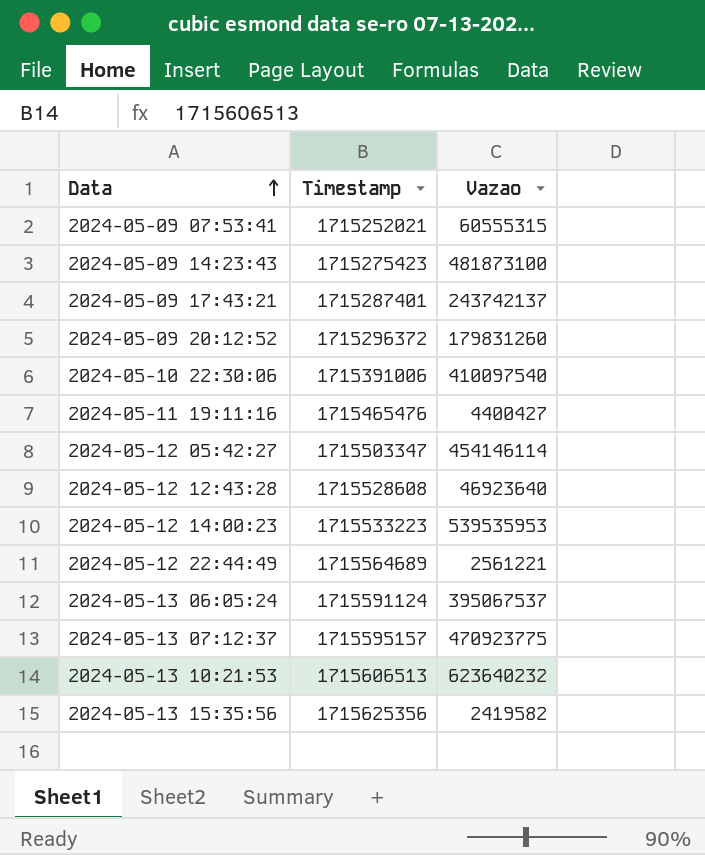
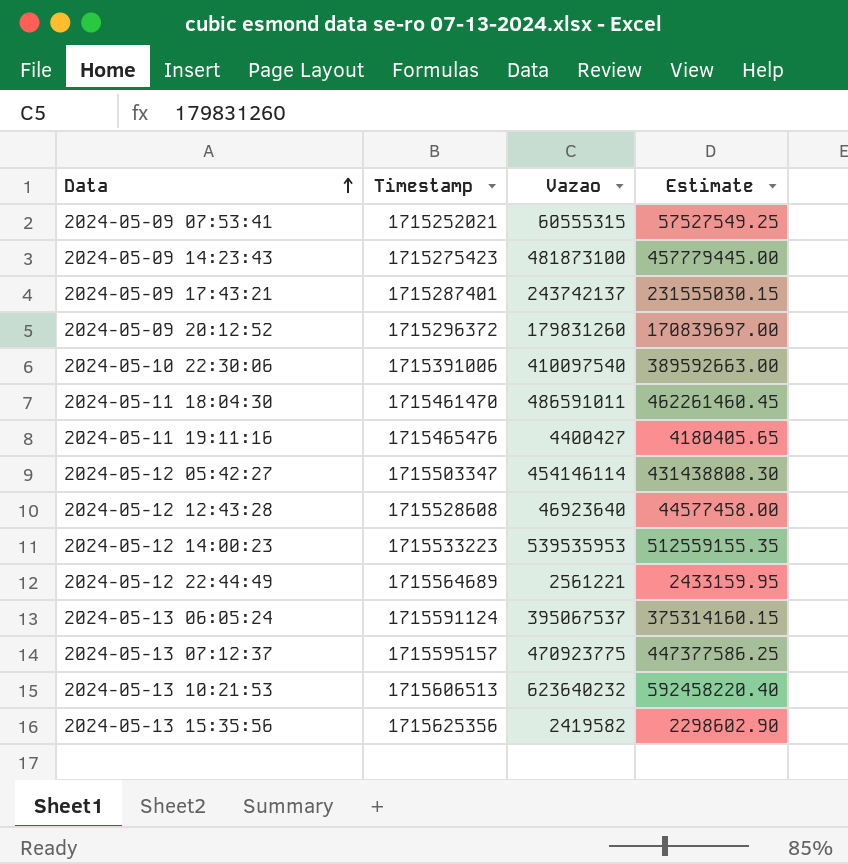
column Estimate | formula: none -> [Vazao] * 0.95
row 2024-05-11 18:04:30: none -> 1715461470 | 486591011 | 462261460.45

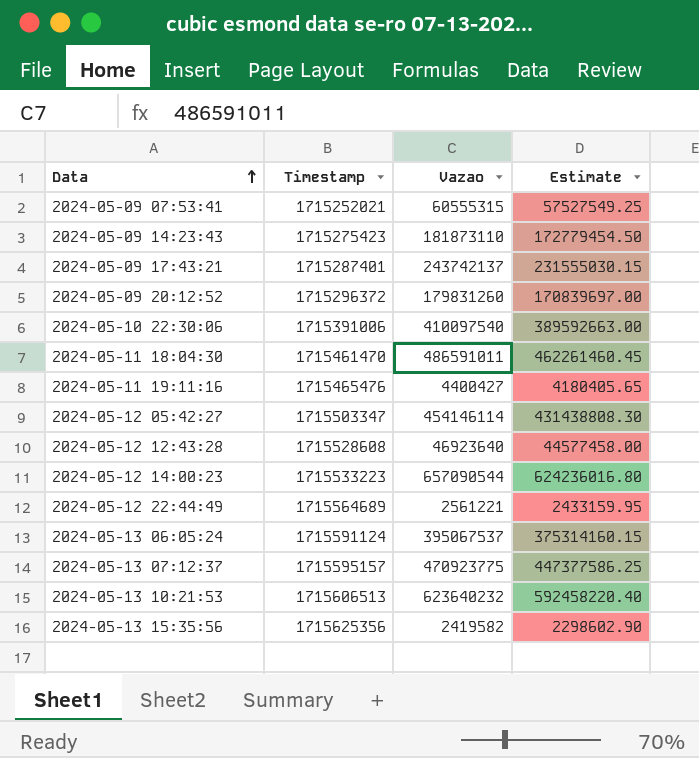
2024-05-09 14:23:43 | Vazao: 481873100 -> 181873110
2024-05-09 14:23:43 | Estimate: 457779445.00 -> 172779454.50
2024-05-12 14:00:23 | Vazao: 539535953 -> 657090544
2024-05-12 14:00:23 | Estimate: 512559155.35 -> 624236016.80

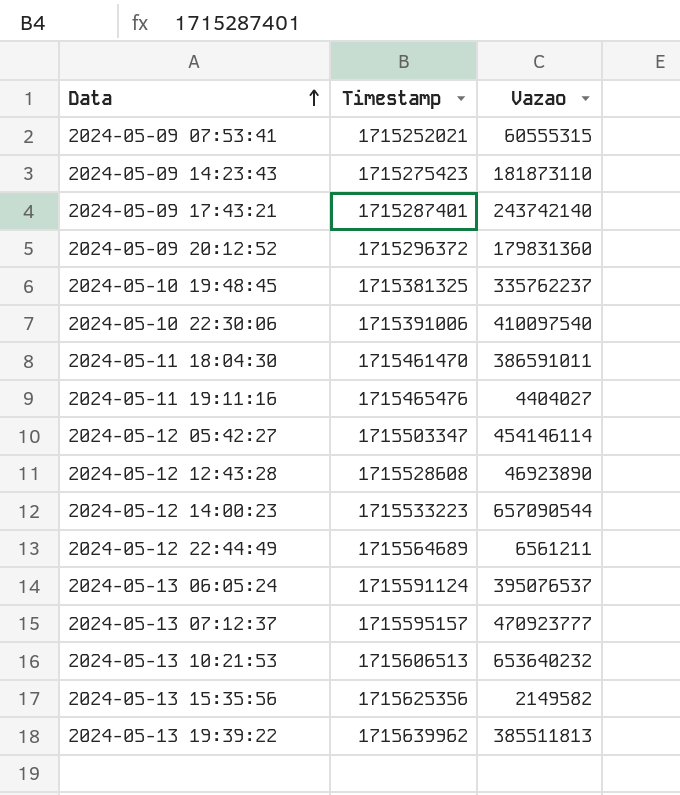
column Estimate | formula: [Vazao] * 0.95 -> none
2024-05-09 17:43:21 | Vazao: 243742137 -> 243742140
2024-05-09 20:12:52 | Vazao: 179831260 -> 179831360
row 2024-05-10 19:48:45: none -> 1715381325 | 335762237
2024-05-11 18:04:30 | Vazao: 486591011 -> 386591011
2024-05-11 19:11:16 | Vazao: 4400427 -> 4404027
2024-05-12 12:43:28 | Vazao: 46923640 -> 46923890
2024-05-12 22:44:49 | Vazao: 2561221 -> 6561211
2024-05-13 06:05:24 | Vazao: 395067537 -> 395076537
2024-05-13 07:12:37 | Vazao: 470923775 -> 470923777
2024-05-13 10:21:53 | Vazao: 623640232 -> 653640232
2024-05-13 15:35:56 | Vazao: 2419582 -> 2149582
row 2024-05-13 19:39:22: none -> 1715639962 | 385511813

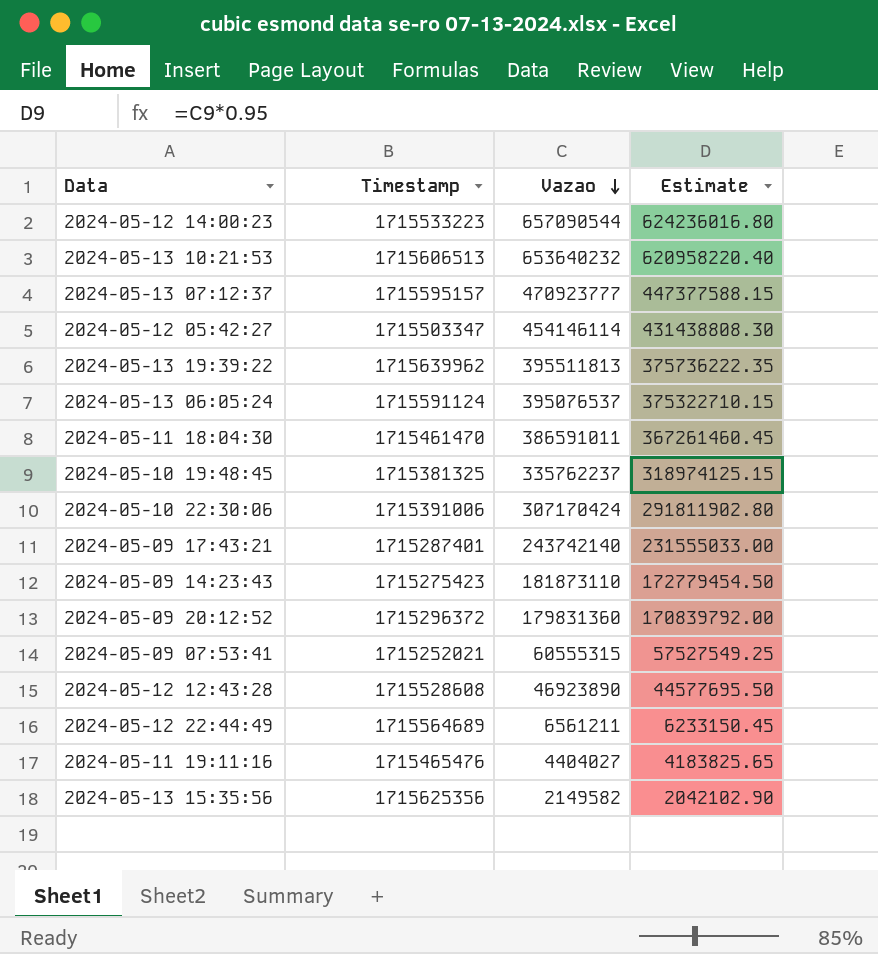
row order: Data ascending -> Vazao descending
column Estimate | formula: none -> [Vazao] * 0.95
2024-05-13 19:39:22 | Vazao: 385511813 -> 395511813
2024-05-10 22:30:06 | Vazao: 410097540 -> 307170424

